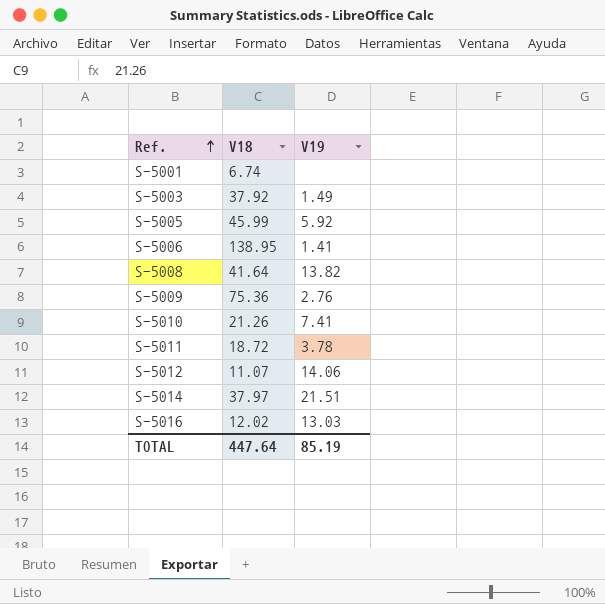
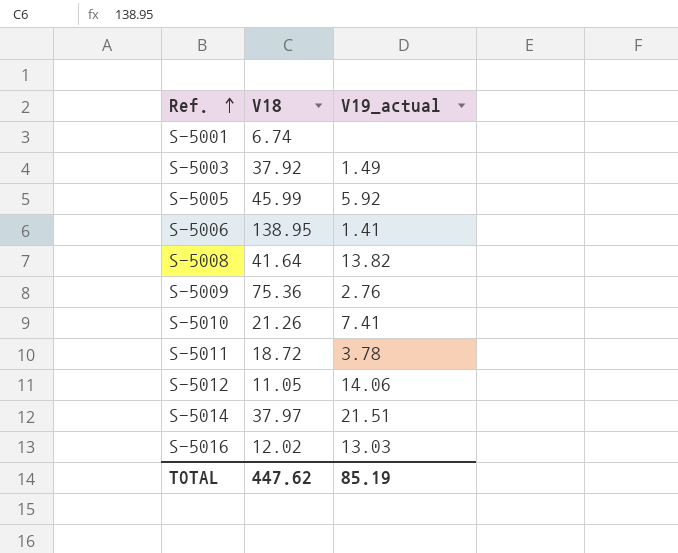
column name: V19 -> V19_actual
S-5012 | V18: 11.07 -> 11.05
TOTAL | V18: 447.64 -> 447.62

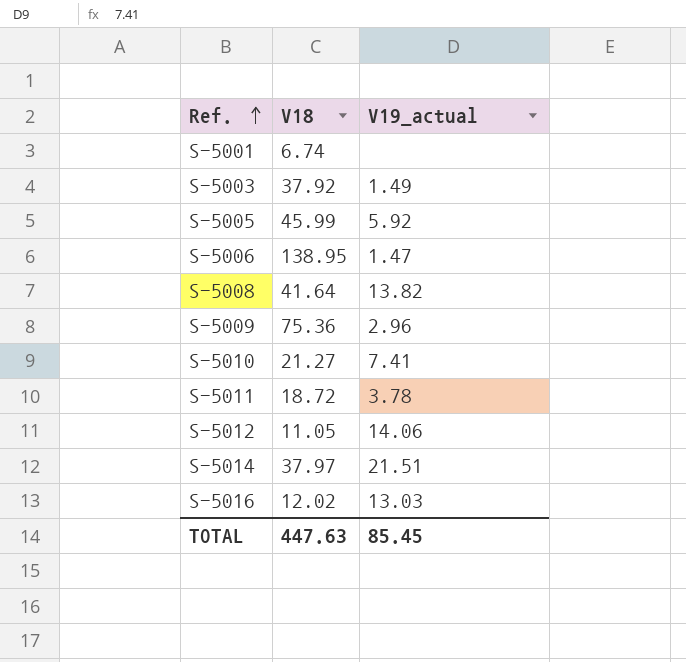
S-5006 | V19_actual: 1.41 -> 1.47
S-5009 | V19_actual: 2.76 -> 2.96
S-5010 | V18: 21.26 -> 21.27
TOTAL | V18: 447.62 -> 447.63
TOTAL | V19_actual: 85.19 -> 85.45

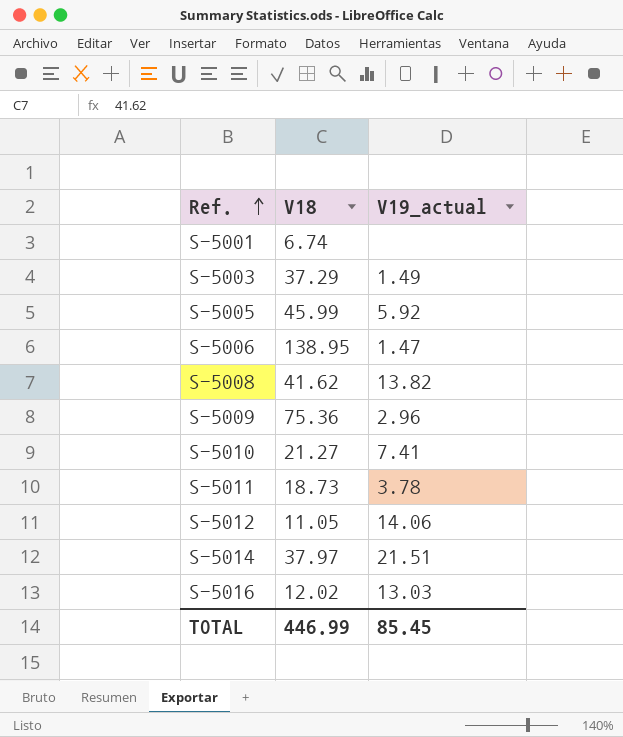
S-5003 | V18: 37.92 -> 37.29
S-5008 | V18: 41.64 -> 41.62
S-5011 | V18: 18.72 -> 18.73
TOTAL | V18: 447.63 -> 446.99

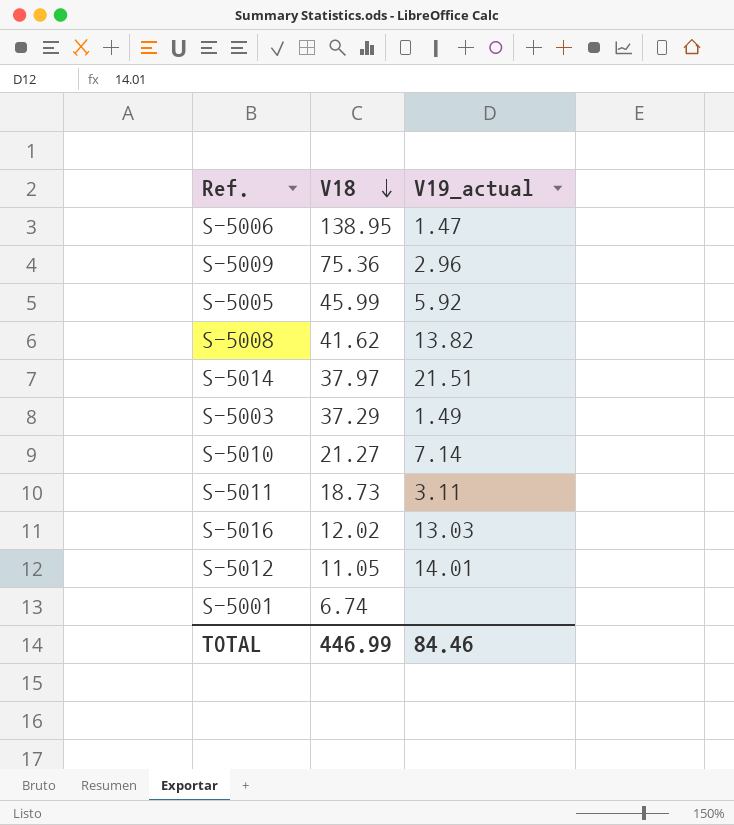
row order: Ref. ascending -> V18 descending
S-5010 | V19_actual: 7.41 -> 7.14
S-5011 | V19_actual: 3.78 -> 3.11
S-5012 | V19_actual: 14.06 -> 14.01
TOTAL | V19_actual: 85.45 -> 84.46

